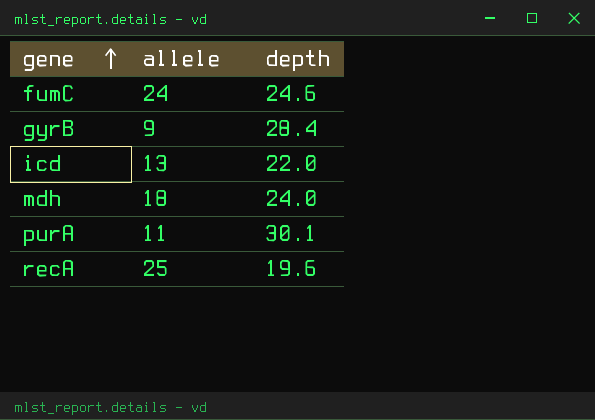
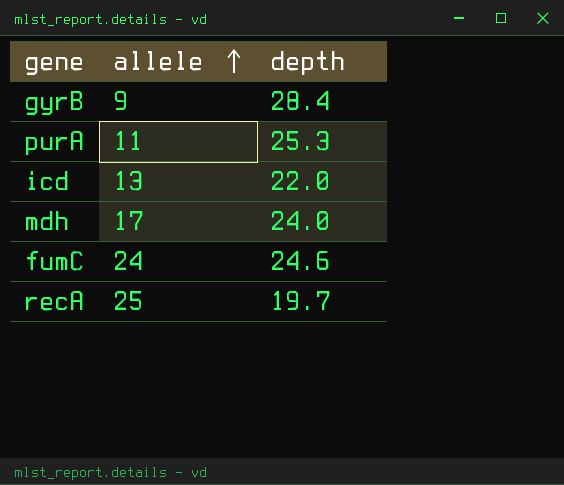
row order: gene ascending -> allele ascending
purA | depth: 30.1 -> 25.3
mdh | allele: 18 -> 17
recA | depth: 19.6 -> 19.7

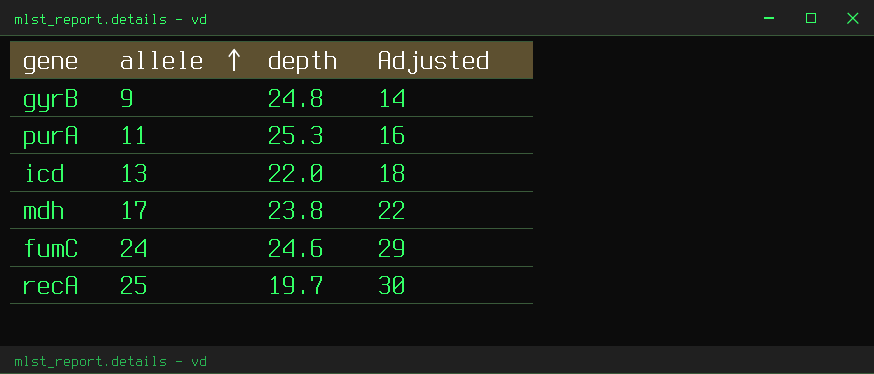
column Adjusted | formula: none -> [allele] + 5
gyrB | depth: 28.4 -> 24.8
mdh | depth: 24.0 -> 23.8

